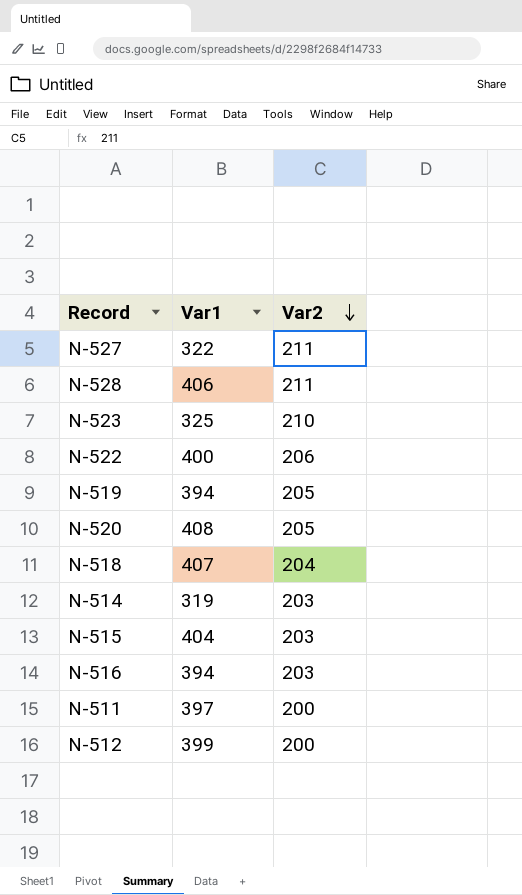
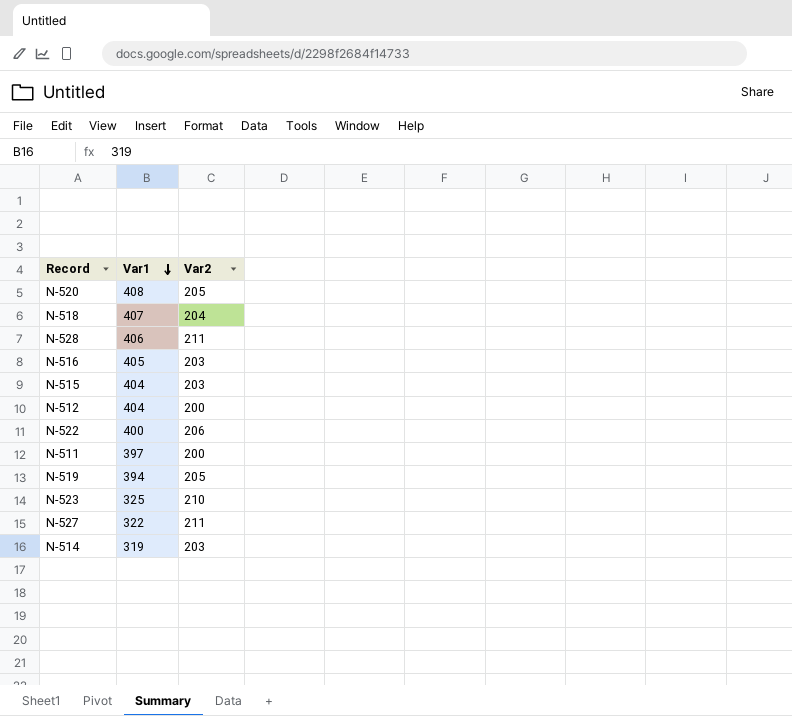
row order: Var2 descending -> Var1 descending
N-516 | Var1: 394 -> 405
N-512 | Var1: 399 -> 404

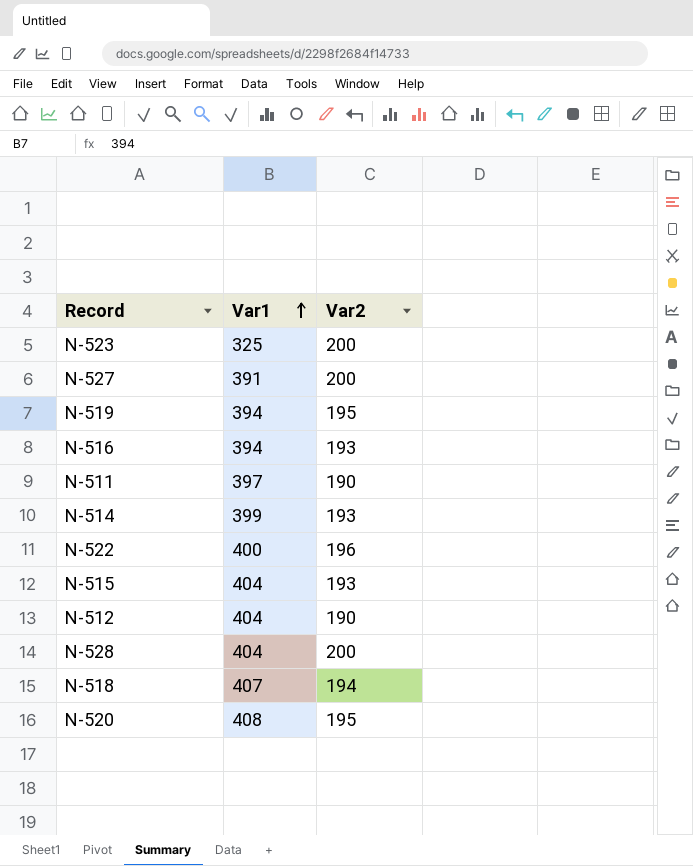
row order: Var1 descending -> Var1 ascending
N-523 | Var2: 210 -> 200
N-527 | Var1: 322 -> 391
N-527 | Var2: 211 -> 200
N-519 | Var2: 205 -> 195
N-516 | Var1: 405 -> 394
N-516 | Var2: 203 -> 193
N-511 | Var2: 200 -> 190
N-514 | Var1: 319 -> 399
N-514 | Var2: 203 -> 193
N-522 | Var2: 206 -> 196
N-515 | Var2: 203 -> 193
N-512 | Var2: 200 -> 190
N-528 | Var1: 406 -> 404
N-528 | Var2: 211 -> 200
N-518 | Var2: 204 -> 194
N-520 | Var2: 205 -> 195

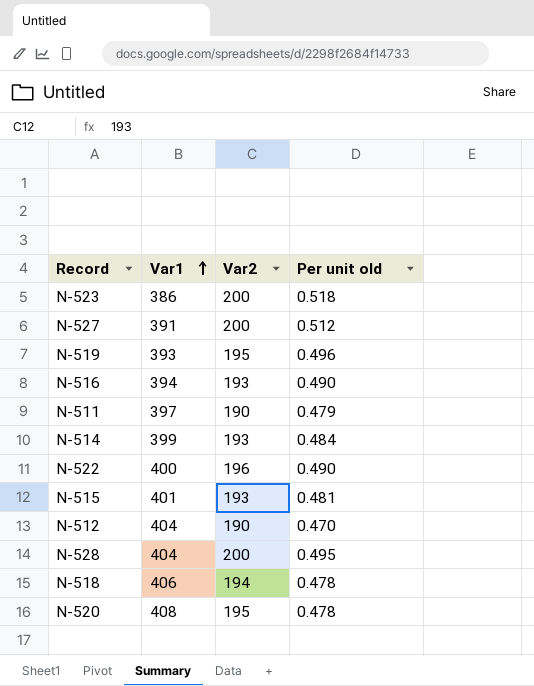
column Per unit old | formula: none -> [Var2] / [Var1]
N-523 | Var1: 325 -> 386
N-519 | Var1: 394 -> 393
N-515 | Var1: 404 -> 401
N-518 | Var1: 407 -> 406

